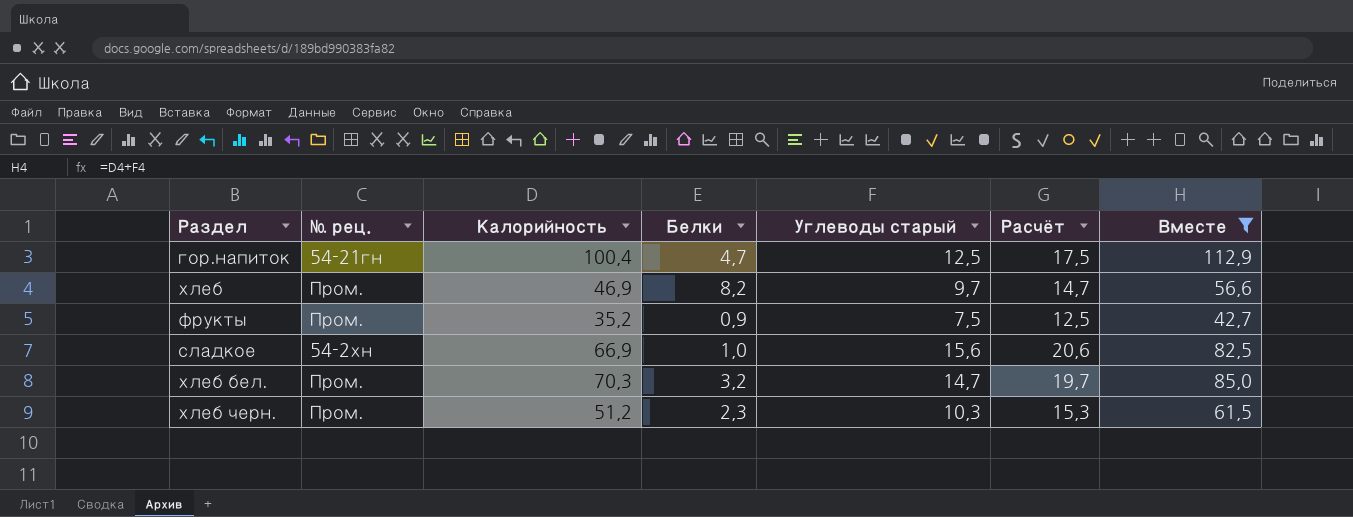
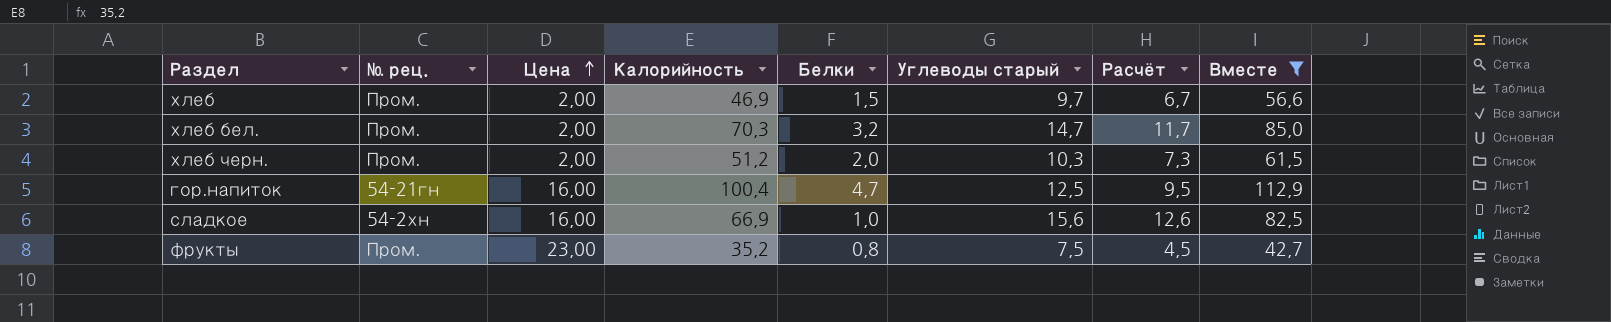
row order: none -> Цена ascending
column Цена | position: none -> 3
column Расчёт | formula: [Углеводы старый] + 5 -> [Углеводы старый] - 3
хлеб | Белки: 8,2 -> 1,5
хлеб черн. | Белки: 2,3 -> 2,0
фрукты | Белки: 0,9 -> 0,8

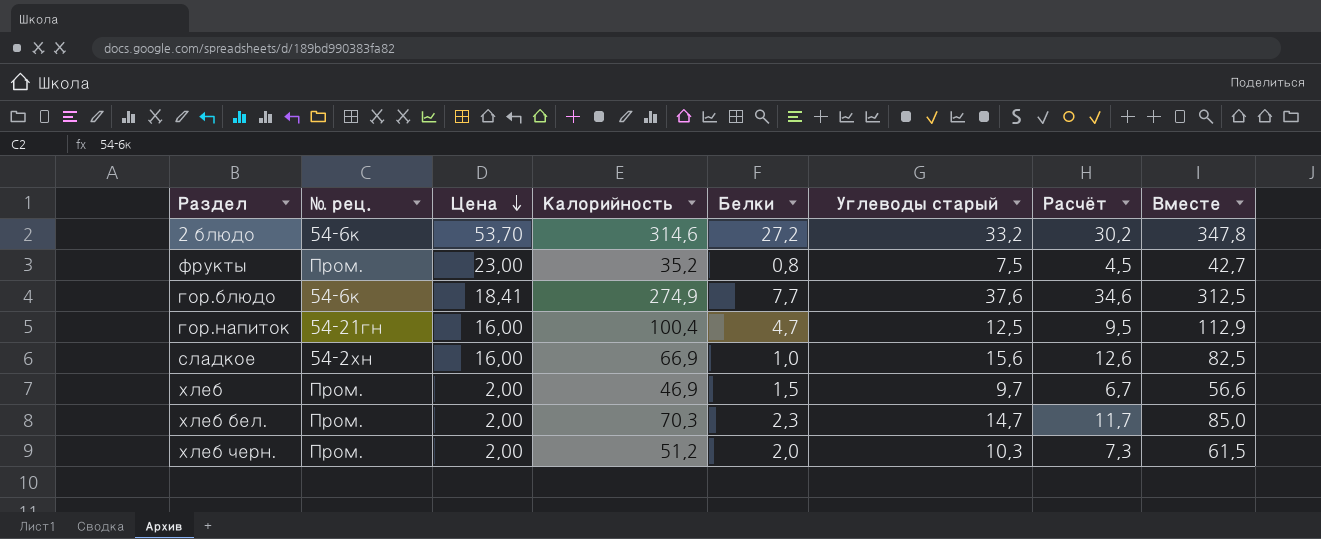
filter: Вместе <= 112,9 -> none
row order: Цена ascending -> Цена descending
хлеб бел. | Белки: 3,2 -> 2,3

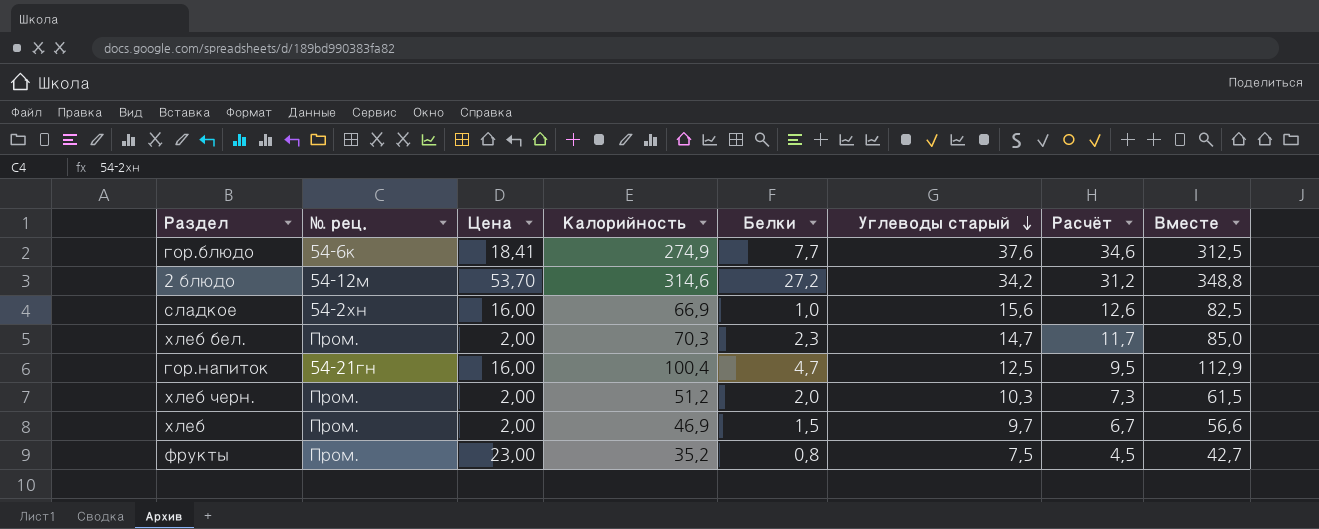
row order: Цена descending -> Углеводы старый descending
2 блюдо | № рец.: 54-6к -> 54-12м
2 блюдо | Углеводы старый: 33,2 -> 34,2
2 блюдо | Расчёт: 30,2 -> 31,2
2 блюдо | Вместе: 347,8 -> 348,8

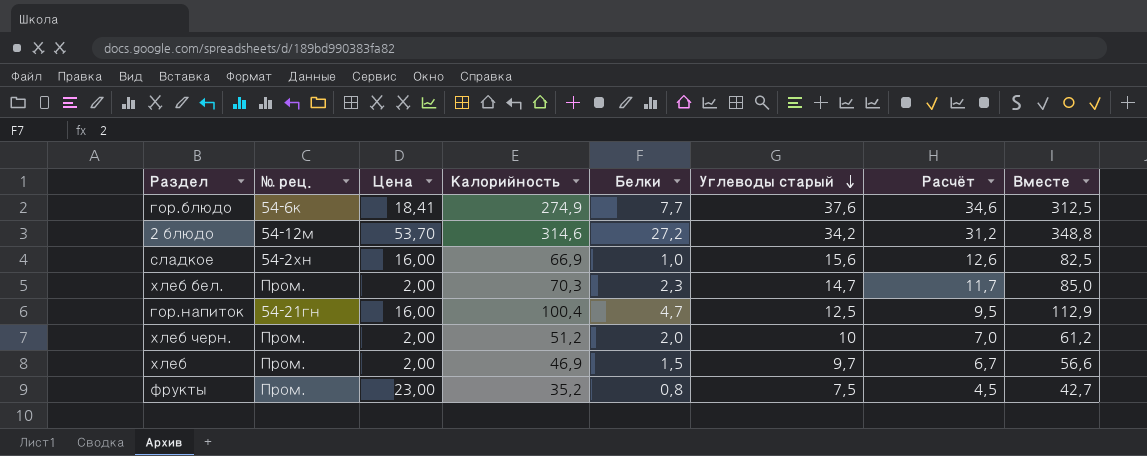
хлеб черн. | Углеводы старый: 10,3 -> 10
хлеб черн. | Расчёт: 7,3 -> 7,0
хлеб черн. | Вместе: 61,5 -> 61,2

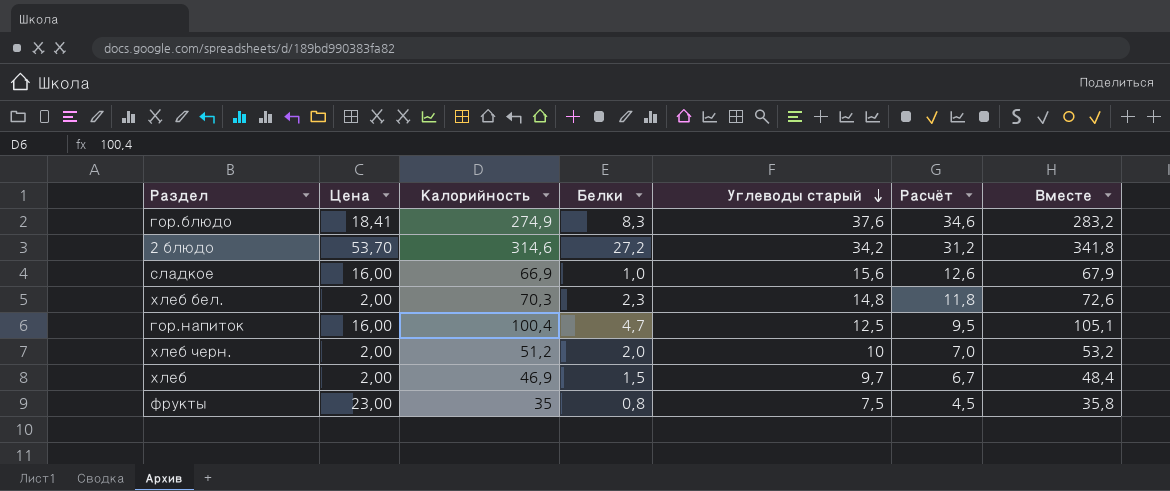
column № рец. | position: 2 -> none
column Вместе | formula: [Калорийность] + [Углеводы старый] -> [Калорийность] + [Белки]
гор.блюдо | Белки: 7,7 -> 8,3
хлеб бел. | Углеводы старый: 14,7 -> 14,8
хлеб бел. | Расчёт: 11,7 -> 11,8
фрукты | Калорийность: 35,2 -> 35

